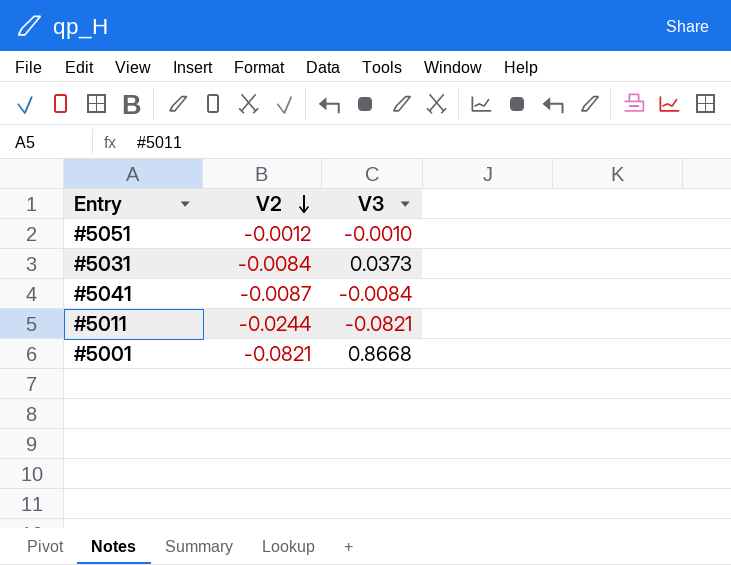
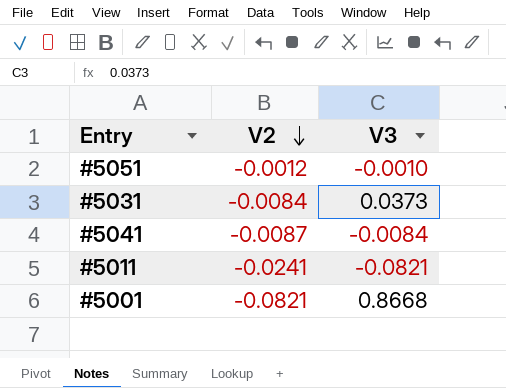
#5011 | V2: -0.0244 -> -0.0241

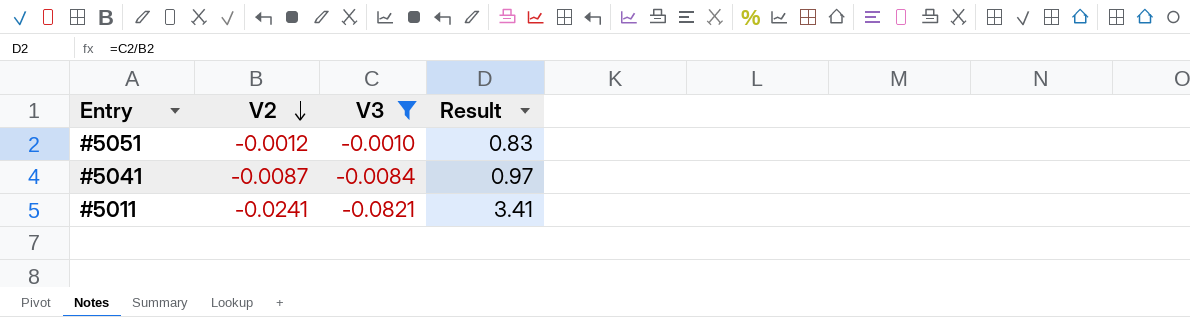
filter: none -> V3 <= -0.0010
column Result | formula: none -> [V3] / [V2]

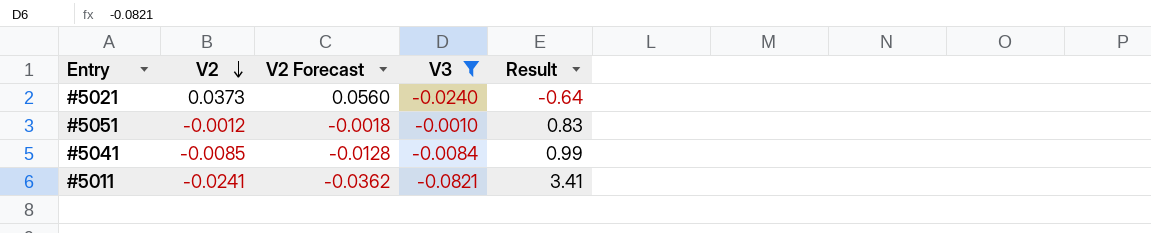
column V2 Forecast | formula: none -> [V2] * 1.5
row #5021: none -> 0.0373 | 0.0560 | -0.0240 | -0.64
#5041 | V2: -0.0087 -> -0.0085
#5041 | Result: 0.97 -> 0.99

